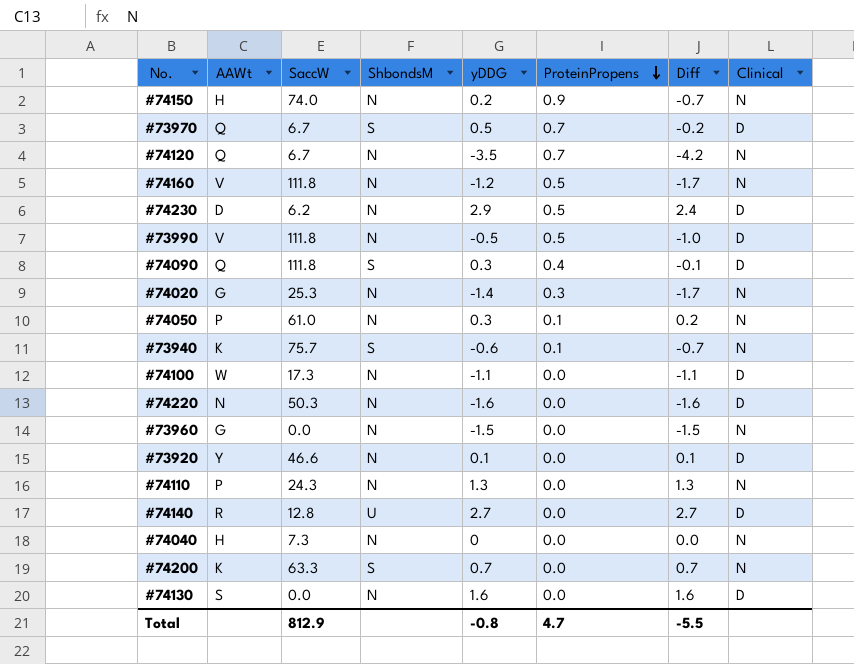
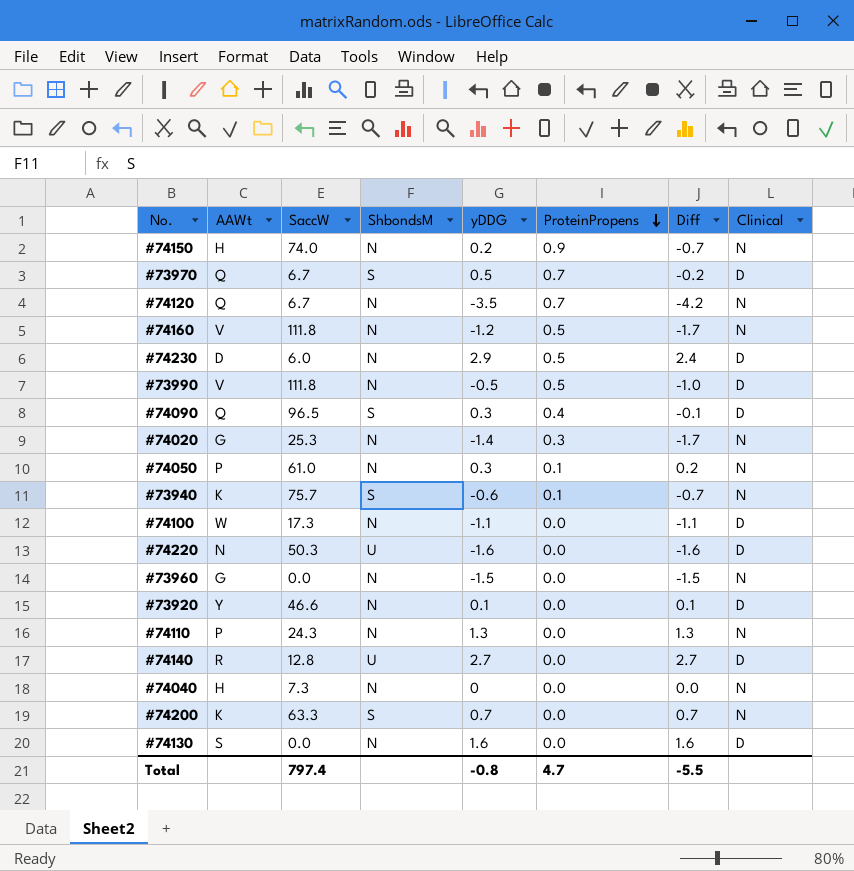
#74230 | SaccW: 6.2 -> 6.0
#74090 | SaccW: 111.8 -> 96.5
#74220 | ShbondsM: N -> U
Total | SaccW: 812.9 -> 797.4

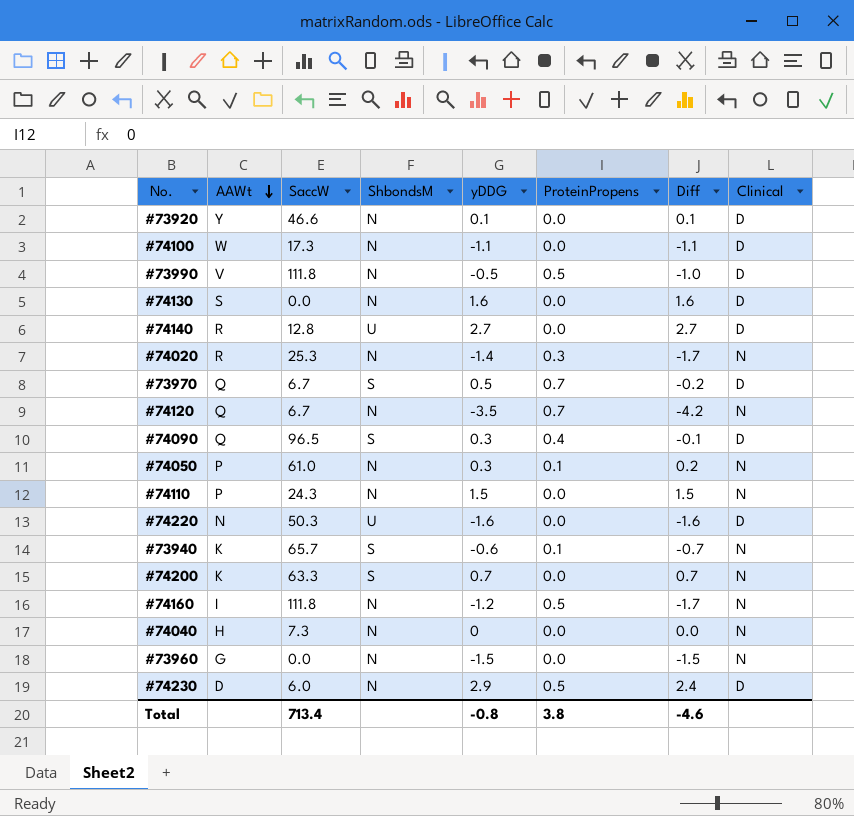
row order: ProteinPropens descending -> AAWt descending
row #74150: H | 74.0 | N | 0.2 | 0.9 | -0.7 | N -> none
#74020 | AAWt: G -> R
#74110 | yDDG: 1.3 -> 1.5
#74110 | Diff: 1.3 -> 1.5
#73940 | SaccW: 75.7 -> 65.7
#74160 | AAWt: V -> I
Total | SaccW: 797.4 -> 713.4
Total | ProteinPropens: 4.7 -> 3.8
Total | Diff: -5.5 -> -4.6

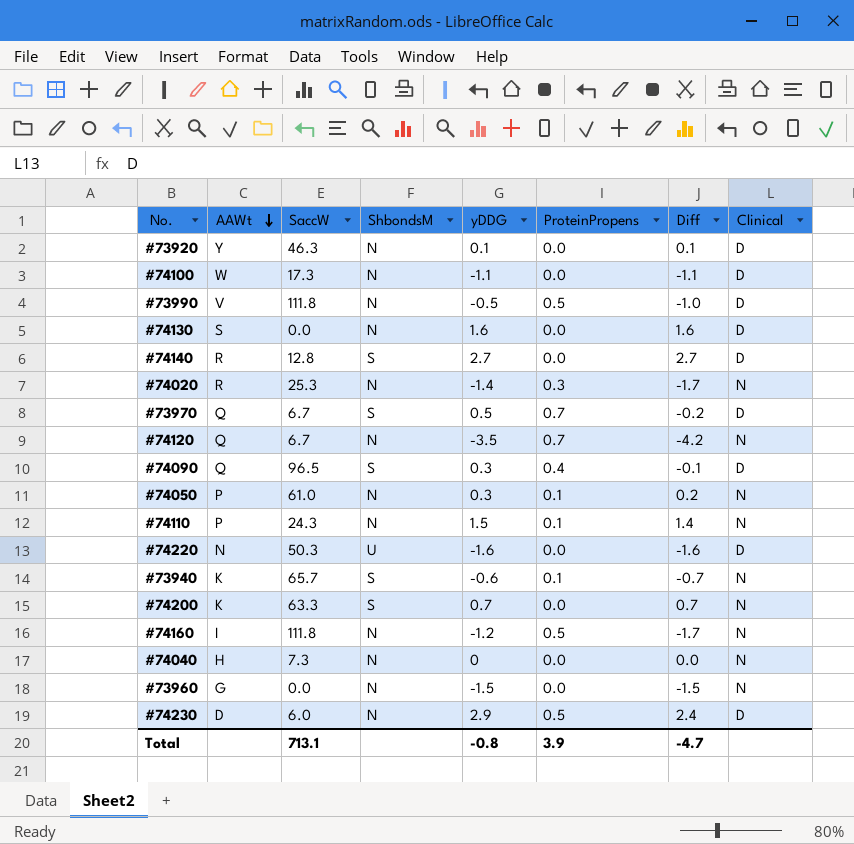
#73920 | SaccW: 46.6 -> 46.3
#74140 | ShbondsM: U -> S
#74110 | ProteinPropens: 0.0 -> 0.1
#74110 | Diff: 1.5 -> 1.4
Total | SaccW: 713.4 -> 713.1
Total | ProteinPropens: 3.8 -> 3.9
Total | Diff: -4.6 -> -4.7

